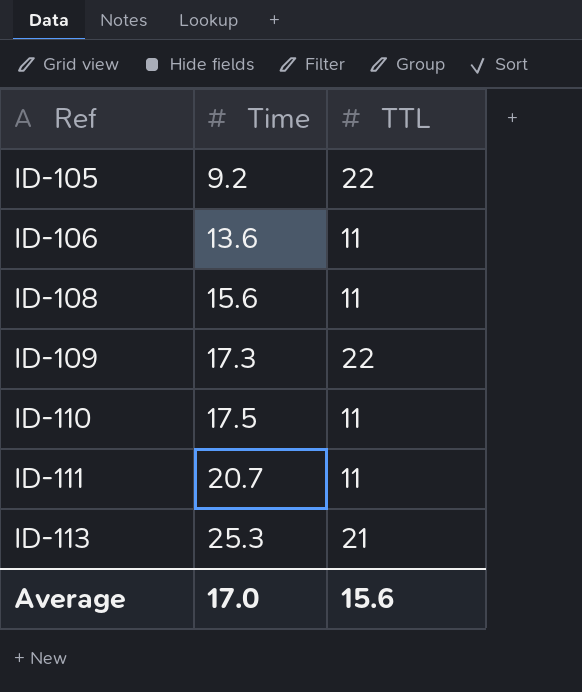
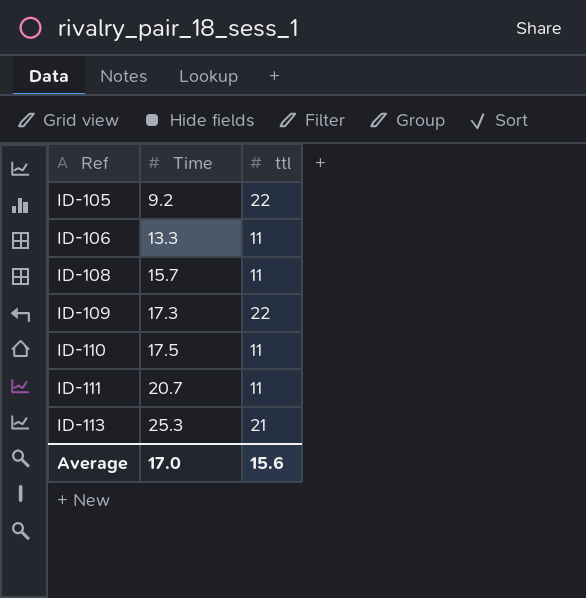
column name: TTL -> ttl
ID-106 | Time: 13.6 -> 13.3
ID-108 | Time: 15.6 -> 15.7

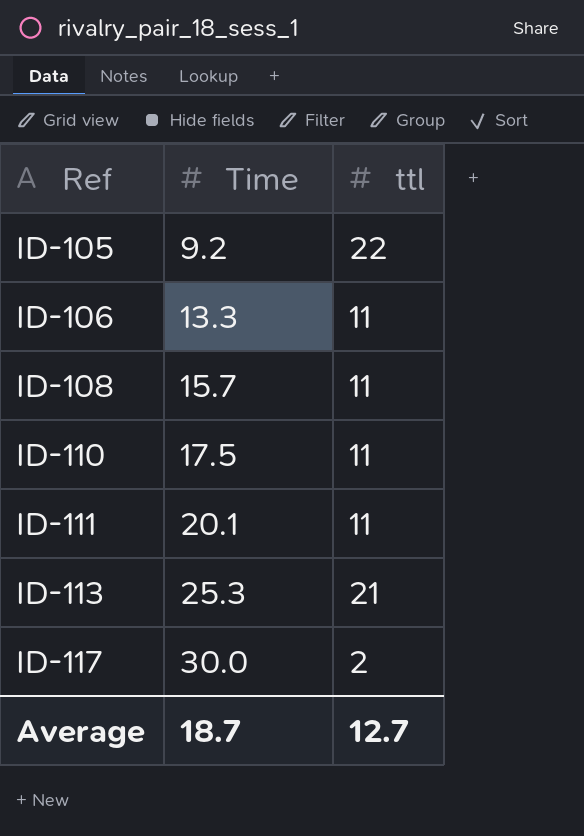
row ID-109: 17.3 | 22 -> none
ID-111 | Time: 20.7 -> 20.1
row ID-117: none -> 30.0 | 2
Average | Time: 17.0 -> 18.7
Average | ttl: 15.6 -> 12.7

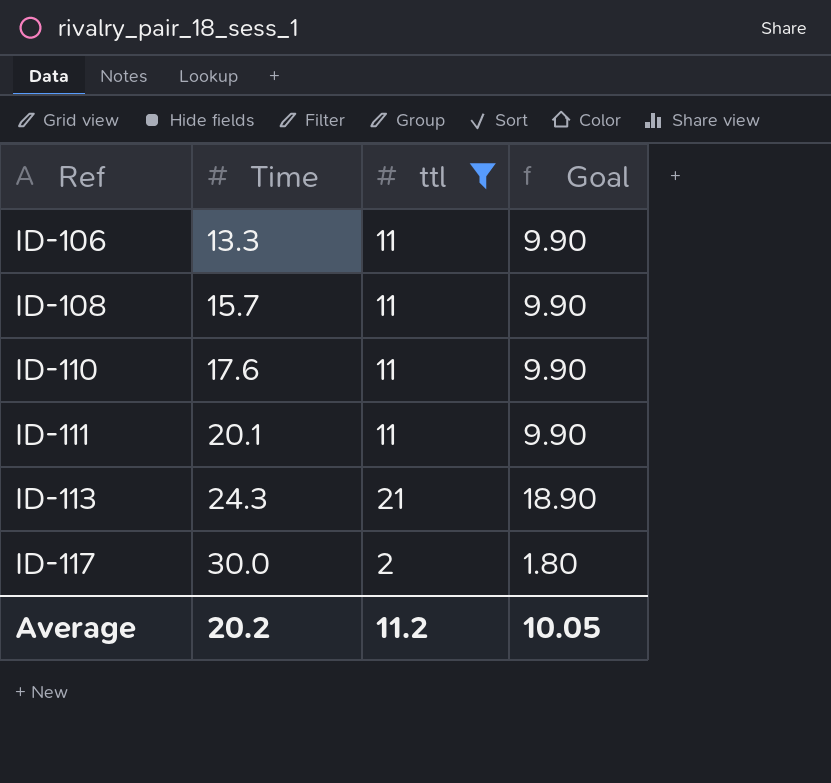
filter: none -> ttl != 22
column Goal | formula: none -> [ttl] * 0.9
ID-110 | Time: 17.5 -> 17.6
ID-113 | Time: 25.3 -> 24.3
Average | Time: 18.7 -> 20.2
Average | ttl: 12.7 -> 11.2

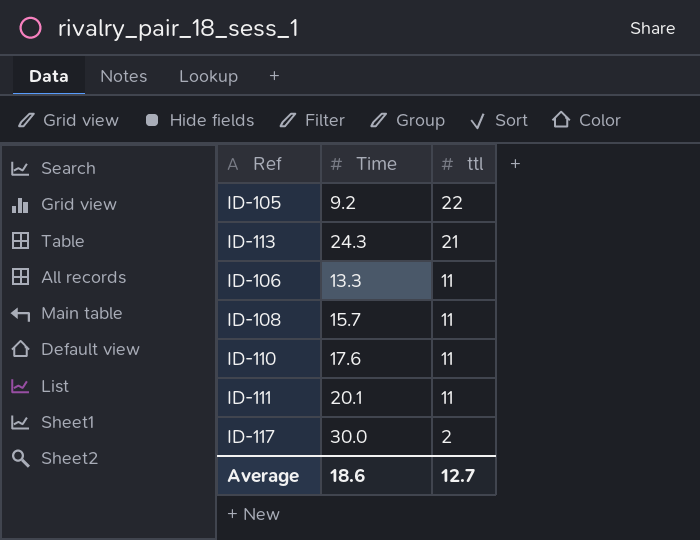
filter: ttl != 22 -> none
row order: Ref ascending -> ttl descending
column Goal | formula: [ttl] * 0.9 -> none
Average | Time: 20.2 -> 18.6
Average | ttl: 11.2 -> 12.7

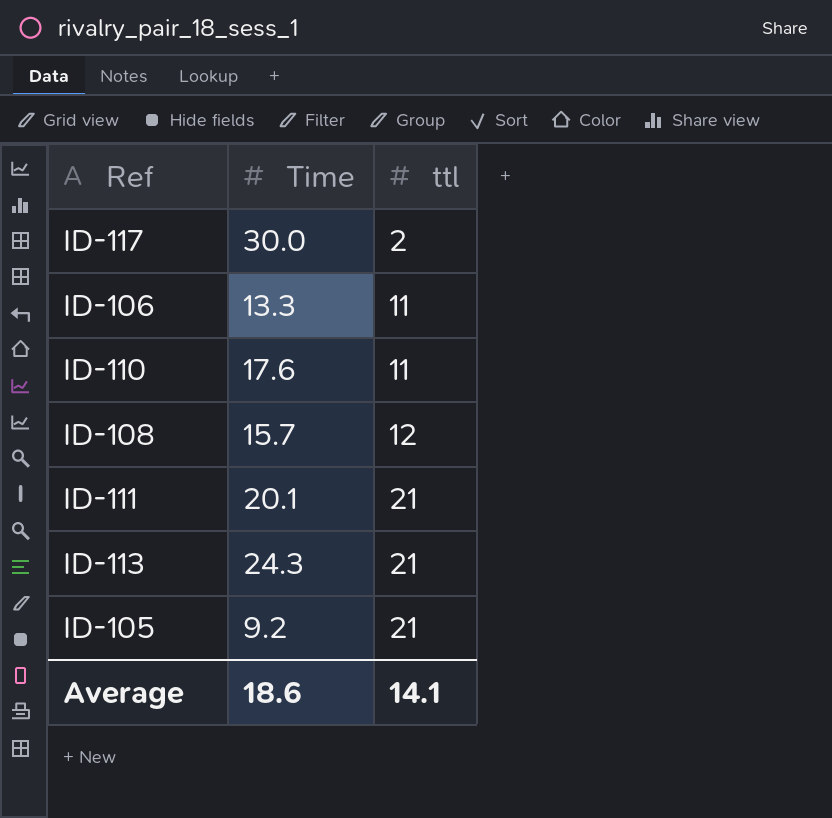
row order: ttl descending -> ttl ascending
ID-108 | ttl: 11 -> 12
ID-111 | ttl: 11 -> 21
ID-105 | ttl: 22 -> 21
Average | ttl: 12.7 -> 14.1

